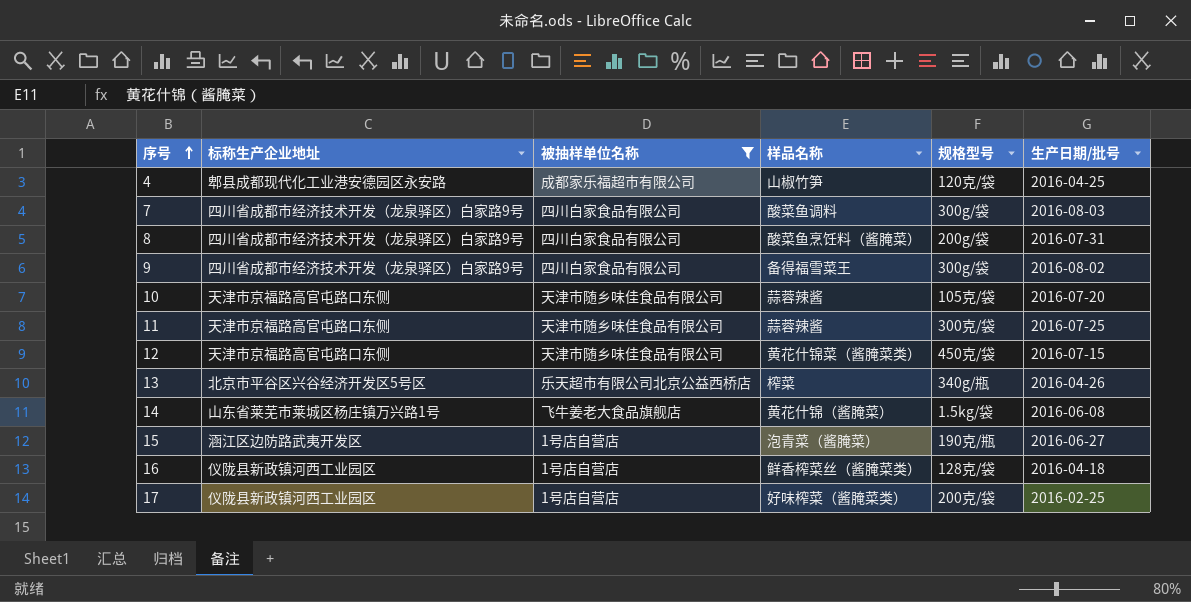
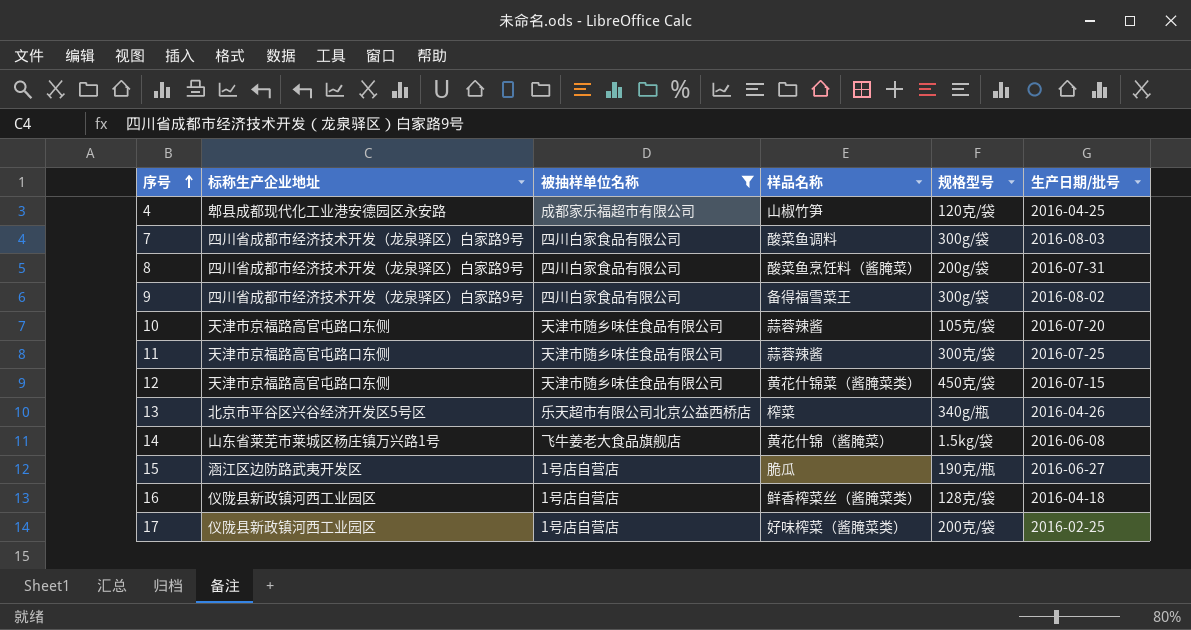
15 | 样品名称: 泡青菜（酱腌菜） -> 脆瓜

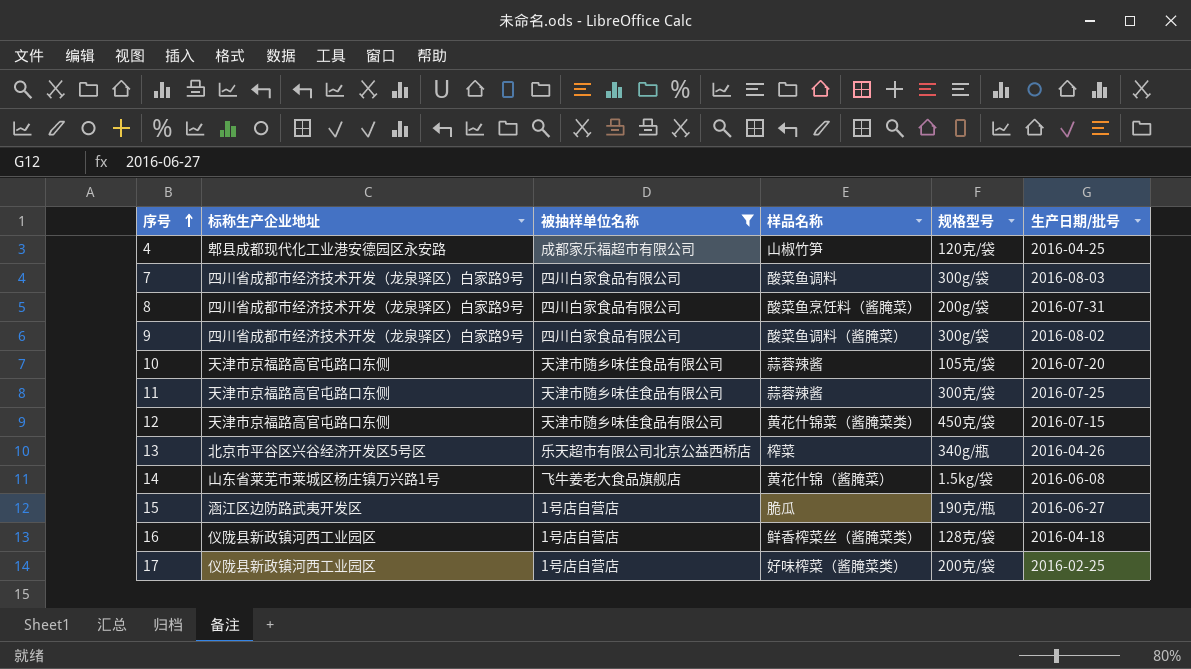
9 | 样品名称: 备得福雪菜王 -> 酸菜鱼调料（酱腌菜）

